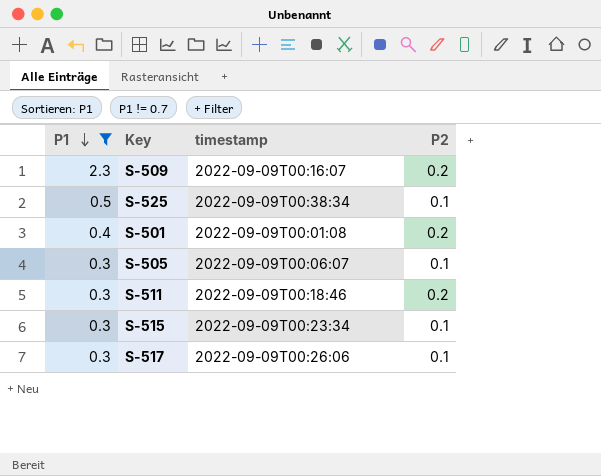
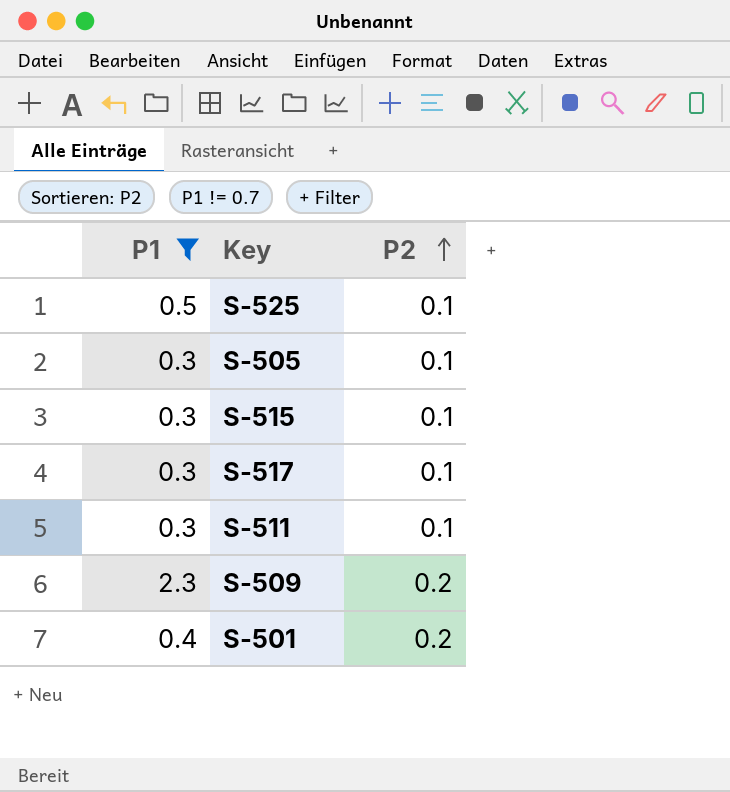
row order: P1 descending -> P2 ascending
column timestamp | position: 3 -> none
S-511 | P2: 0.2 -> 0.1

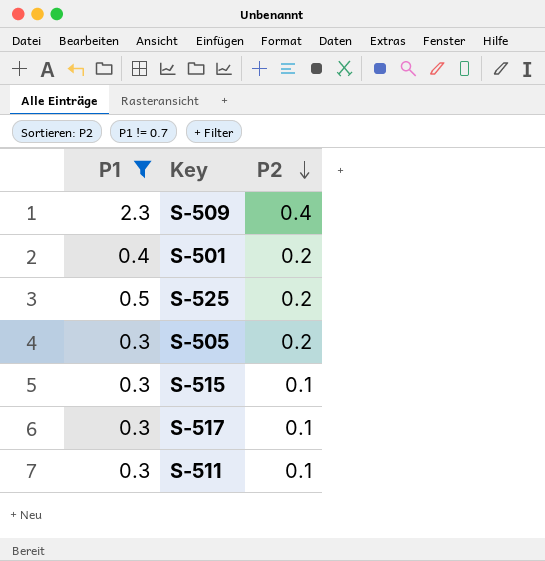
row order: P2 ascending -> P2 descending
S-509 | P2: 0.2 -> 0.4
S-525 | P2: 0.1 -> 0.2
S-505 | P2: 0.1 -> 0.2

